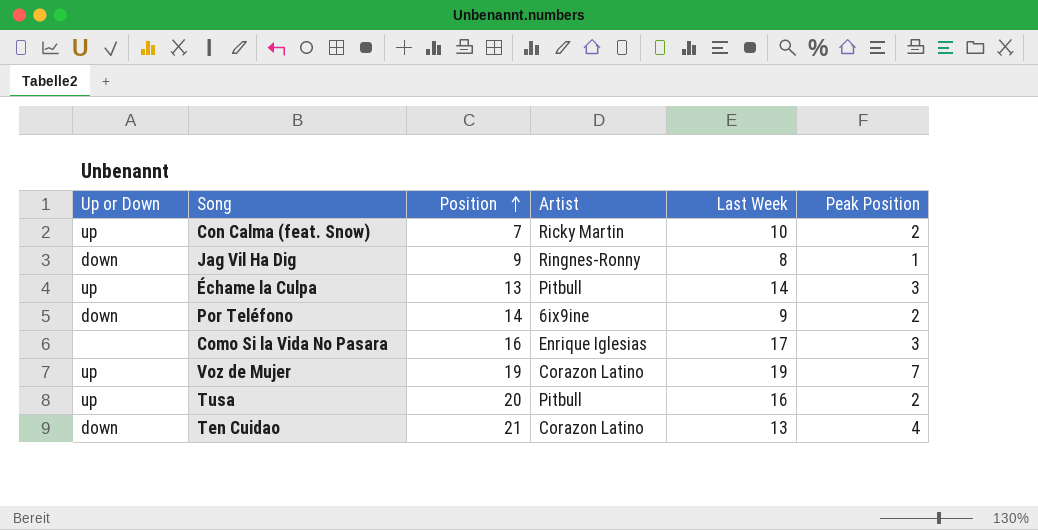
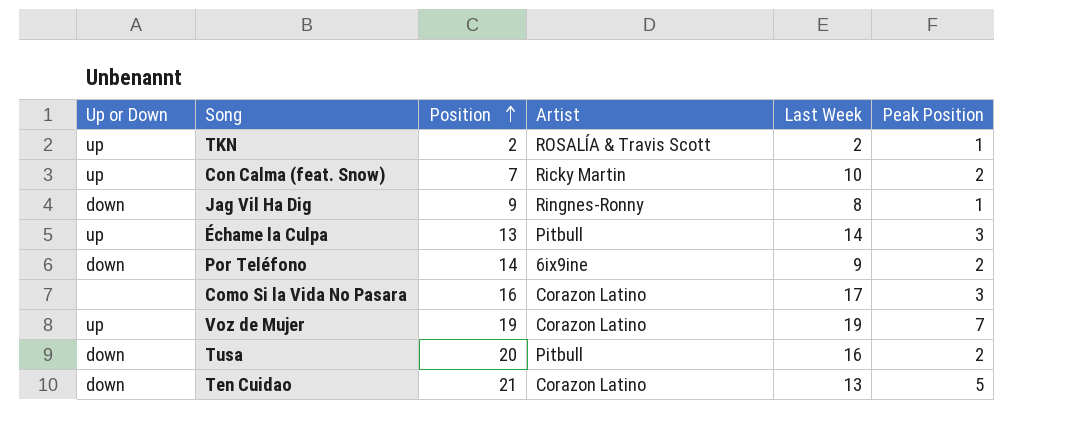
row TKN: none -> up | 2 | ROSALÍA & Travis Scott | 2 | 1
Como Si la Vida No Pasara | Artist: Enrique Iglesias -> Corazon Latino
Tusa | Up or Down: up -> down
Ten Cuidao | Peak Position: 4 -> 5

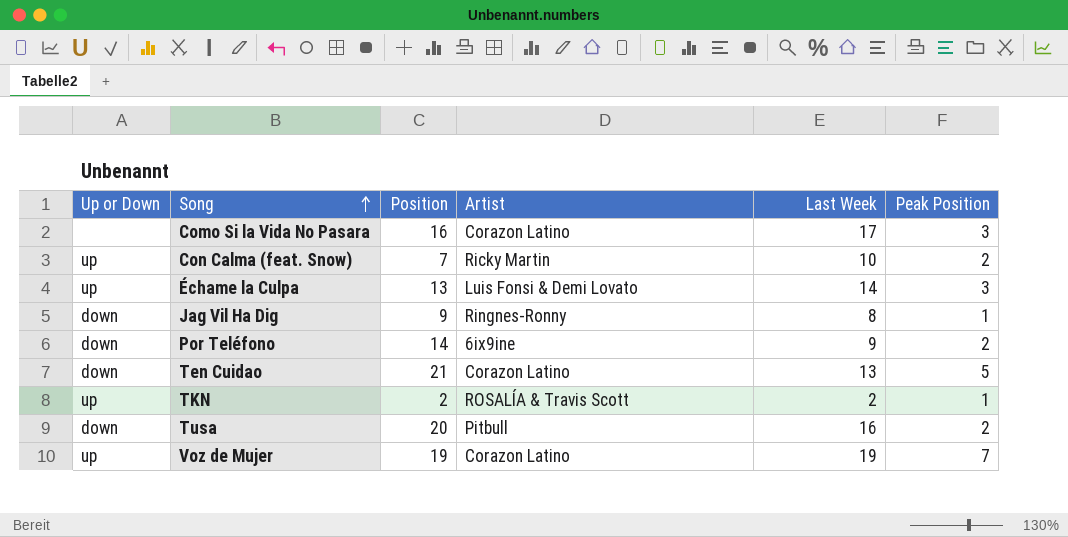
row order: Position ascending -> Song ascending
Échame la Culpa | Artist: Pitbull -> Luis Fonsi & Demi Lovato

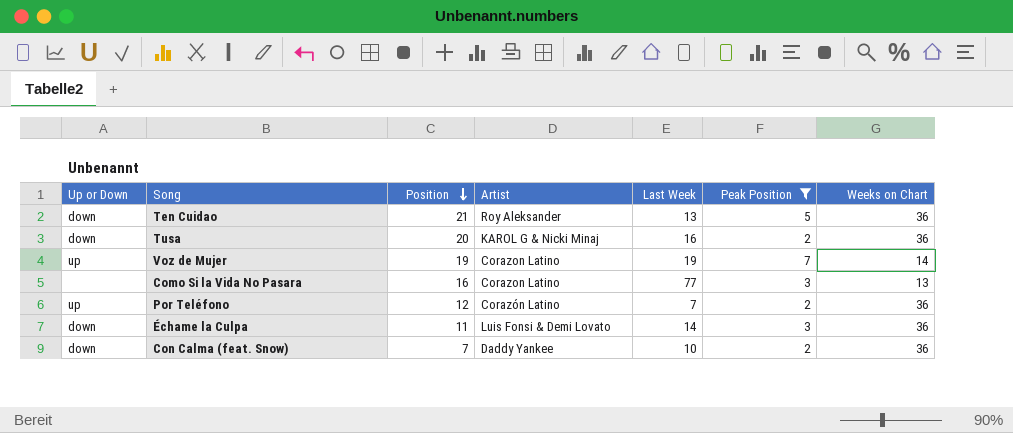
filter: none -> Peak Position != 1
row order: Song ascending -> Position descending
column Weeks on Chart | position: none -> 7
Ten Cuidao | Artist: Corazon Latino -> Roy Aleksander
Tusa | Artist: Pitbull -> KAROL G & Nicki Minaj
Como Si la Vida No Pasara | Last Week: 17 -> 77
Por Teléfono | Up or Down: down -> up
Por Teléfono | Position: 14 -> 12
Por Teléfono | Artist: 6ix9ine -> Corazón Latino
Por Teléfono | Last Week: 9 -> 7
Échame la Culpa | Up or Down: up -> down
Échame la Culpa | Position: 13 -> 11
Con Calma (feat. Snow) | Up or Down: up -> down
Con Calma (feat. Snow) | Artist: Ricky Martin -> Daddy Yankee

